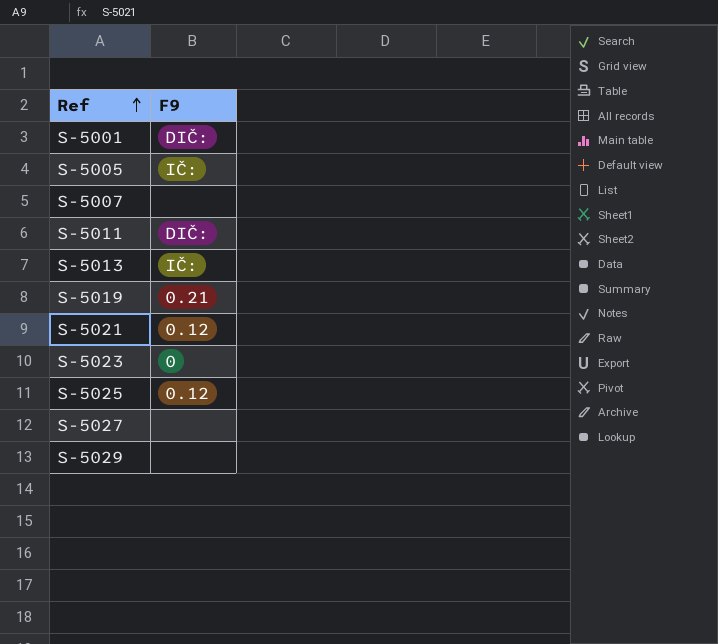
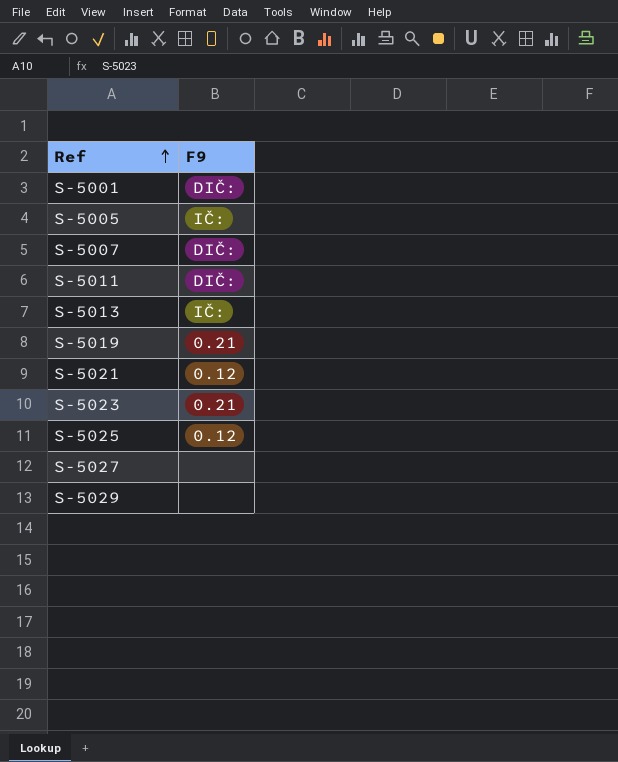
S-5007 | F9: none -> DIČ:
S-5023 | F9: 0 -> 0.21

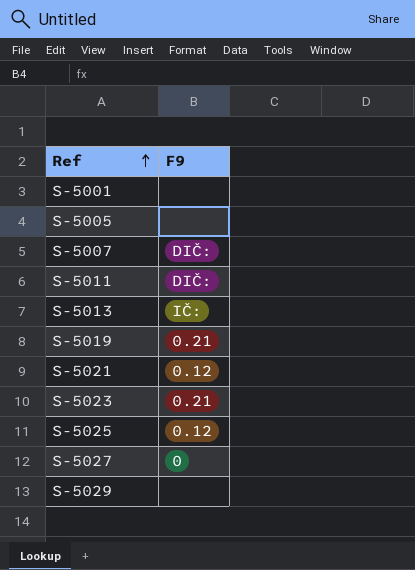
S-5001 | F9: DIČ: -> none
S-5005 | F9: IČ: -> none
S-5027 | F9: none -> 0

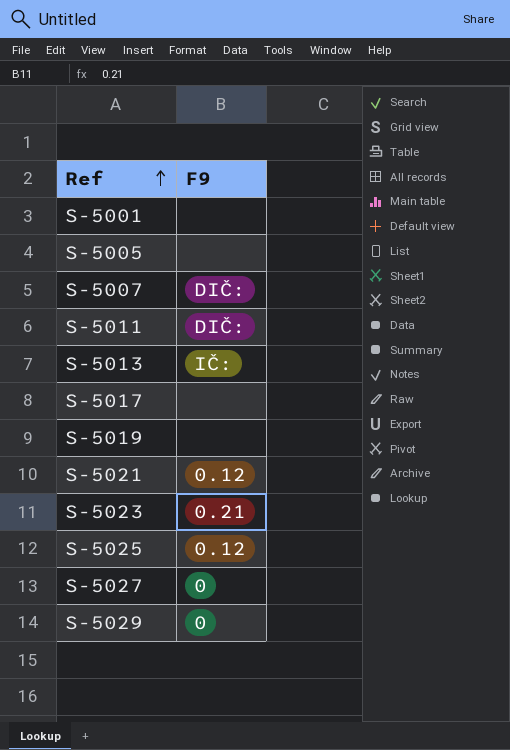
row S-5017: none -> none
S-5019 | F9: 0.21 -> none
S-5029 | F9: none -> 0

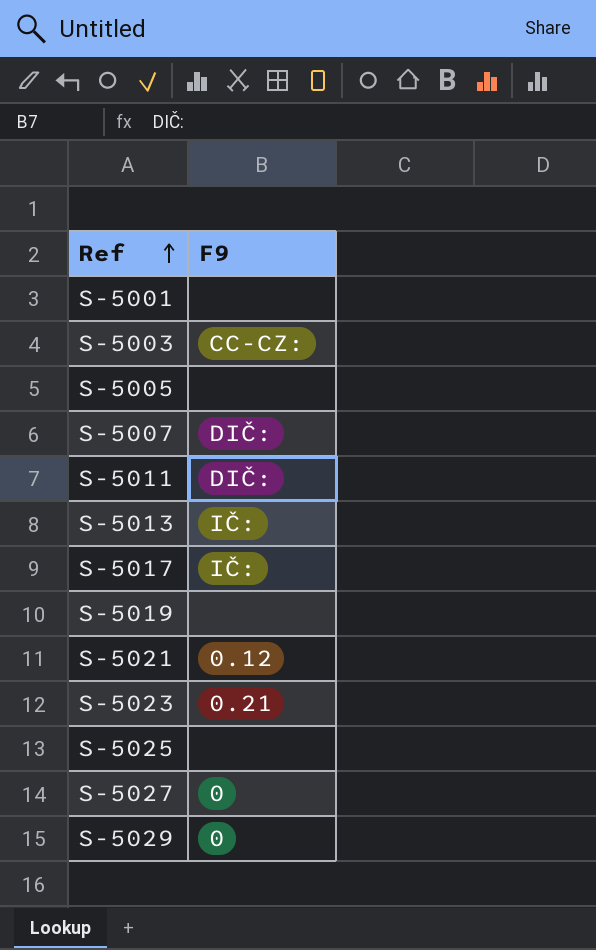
row S-5003: none -> CC-CZ:
S-5017 | F9: none -> IČ:
S-5025 | F9: 0.12 -> none

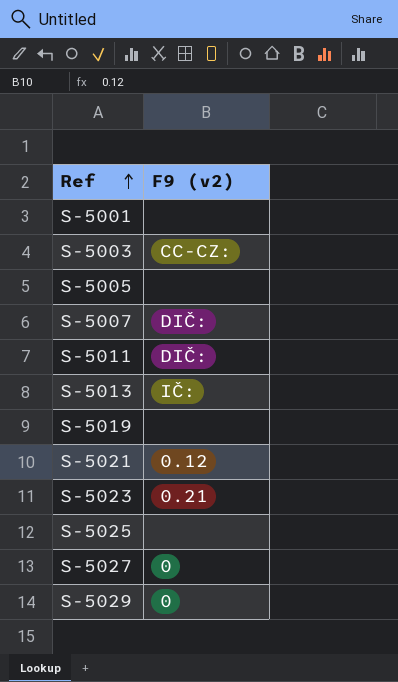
column name: F9 -> F9 (v2)
row S-5017: IČ: -> none

